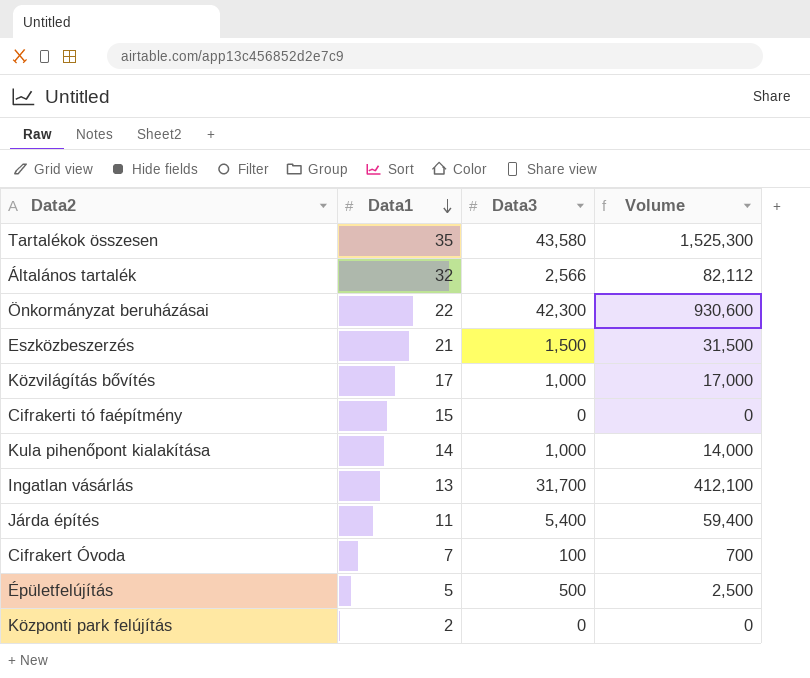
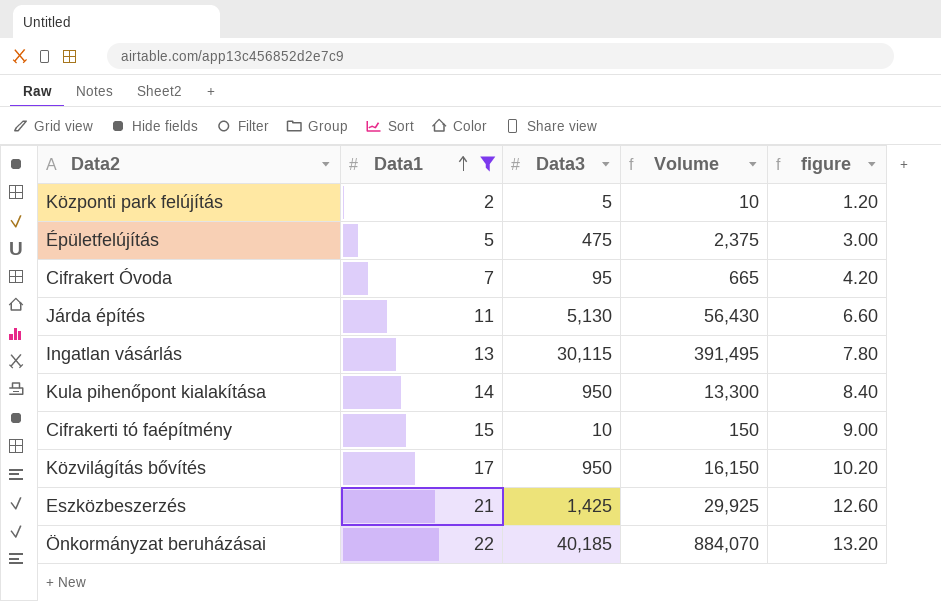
filter: none -> Data1 <= 22
row order: Data1 descending -> Data1 ascending
column figure | formula: none -> [Data1] * 0.6
Központi park felújítás | Data3: 0 -> 5
Központi park felújítás | Volume: 0 -> 10
Épületfelújítás | Data3: 500 -> 475
Épületfelújítás | Volume: 2,500 -> 2,375
Cifrakert Óvoda | Data3: 100 -> 95
Cifrakert Óvoda | Volume: 700 -> 665
Járda építés | Data3: 5,400 -> 5,130
Járda építés | Volume: 59,400 -> 56,430
Ingatlan vásárlás | Data3: 31,700 -> 30,115
Ingatlan vásárlás | Volume: 412,100 -> 391,495
Kula pihenőpont kialakítása | Data3: 1,000 -> 950
Kula pihenőpont kialakítása | Volume: 14,000 -> 13,300
Cifrakerti tó faépítmény | Data3: 0 -> 10
Cifrakerti tó faépítmény | Volume: 0 -> 150
Közvilágítás bővítés | Data3: 1,000 -> 950
Közvilágítás bővítés | Volume: 17,000 -> 16,150
Eszközbeszerzés | Data3: 1,500 -> 1,425
Eszközbeszerzés | Volume: 31,500 -> 29,925
Önkormányzat beruházásai | Data3: 42,300 -> 40,185
Önkormányzat beruházásai | Volume: 930,600 -> 884,070

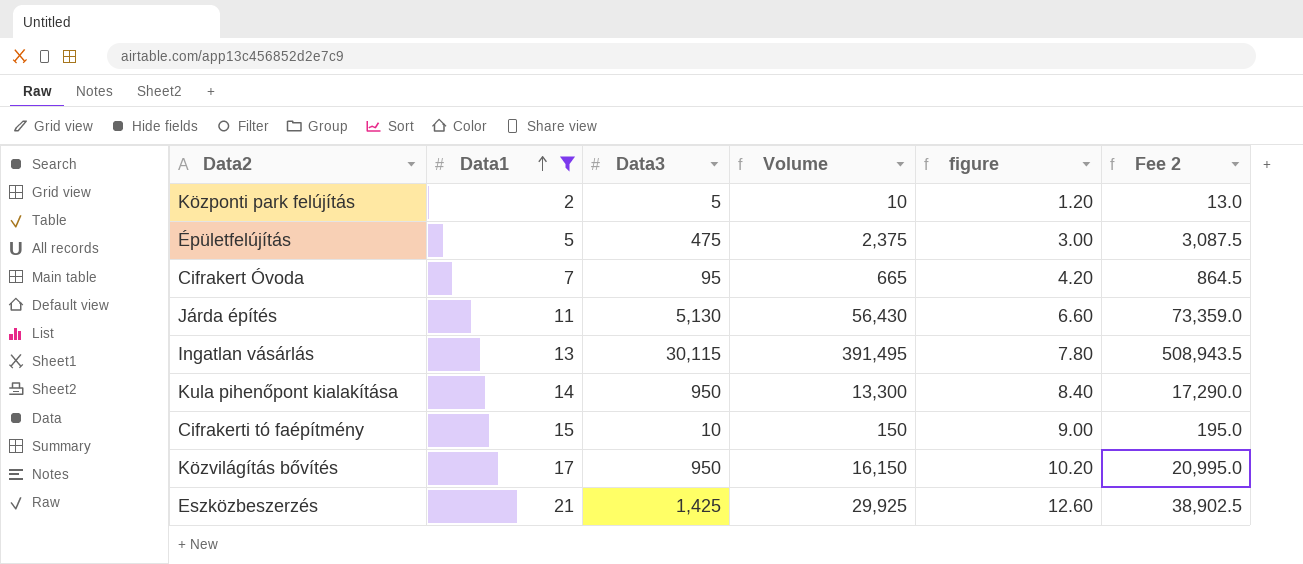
column Fee 2 | formula: none -> [Volume] * 1.3
row Önkormányzat beruházásai: 22 | 40,185 | 884,070 | 13.20 -> none

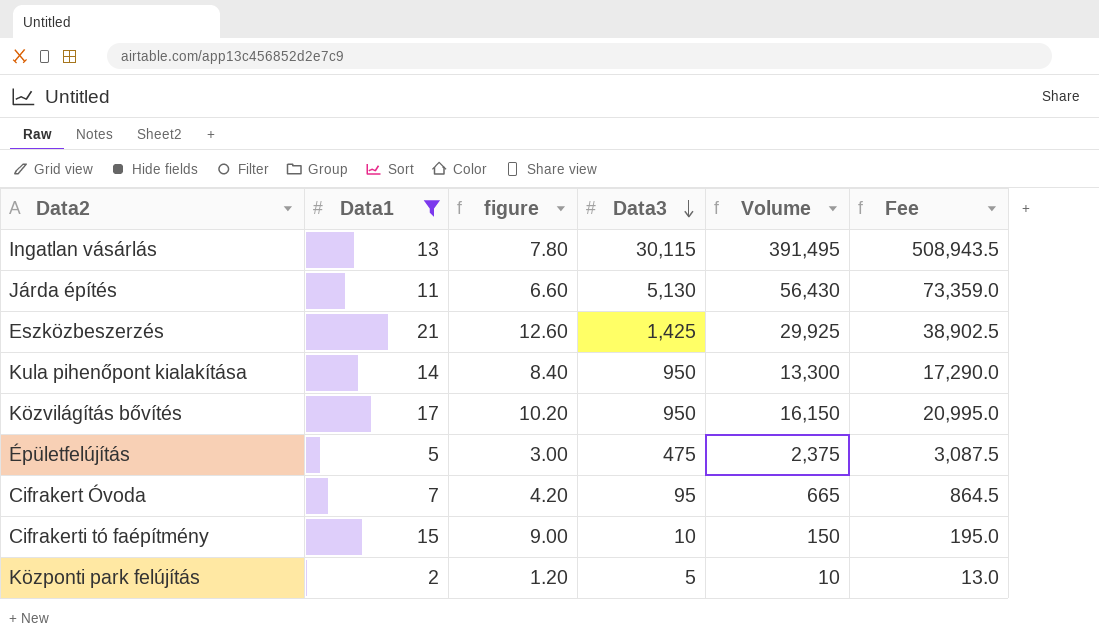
row order: Data1 ascending -> Data3 descending
column figure | position: 5 -> 3
column name: Fee 2 -> Fee

